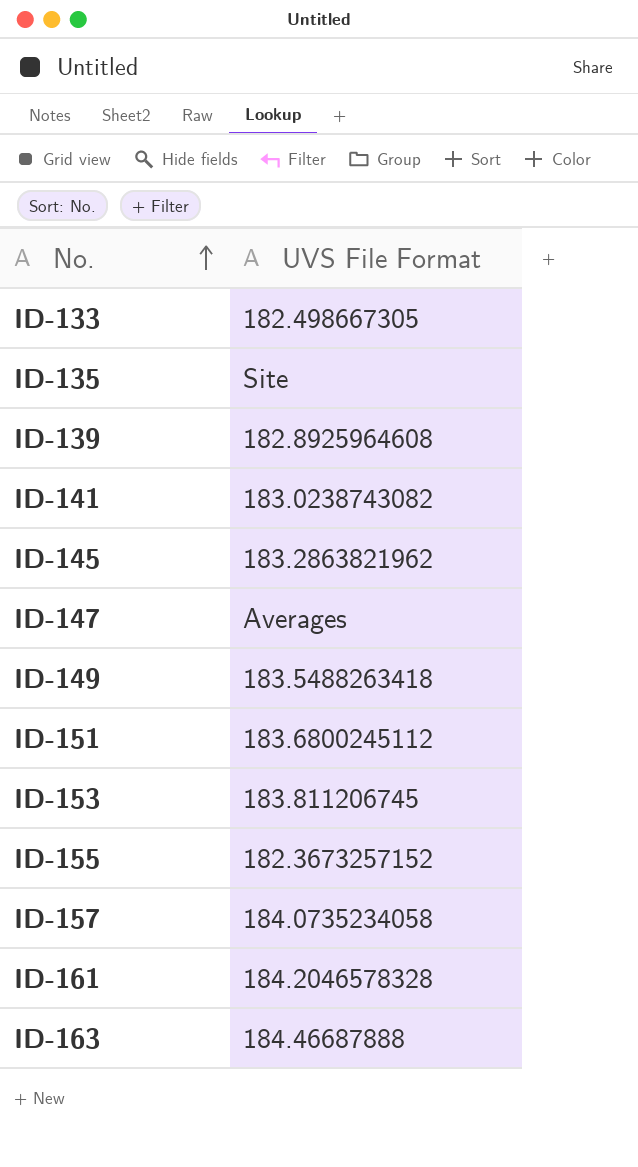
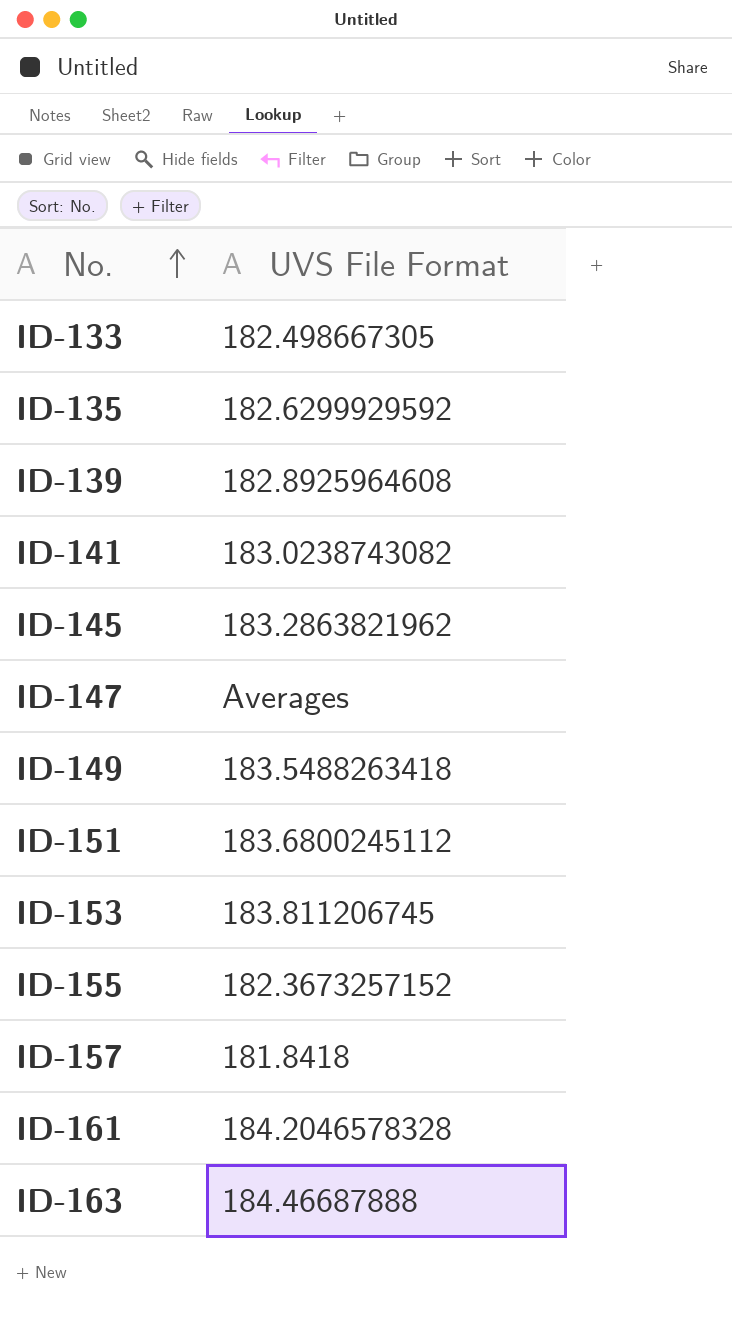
ID-135 | UVS File Format: Site -> 182.6299929592
ID-157 | UVS File Format: 184.0735234058 -> 181.8418

